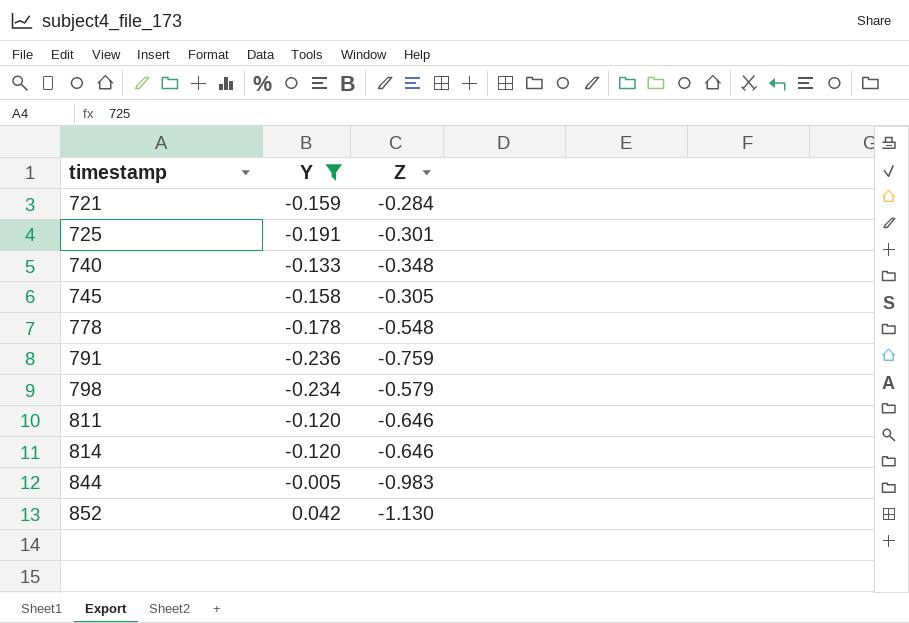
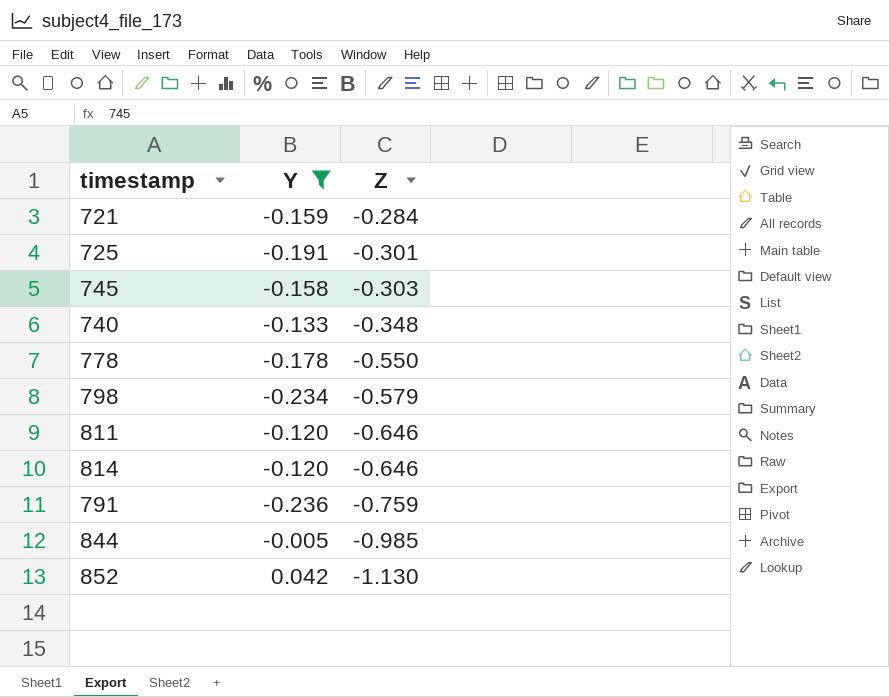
row order: timestamp ascending -> Z descending
745 | Z: -0.305 -> -0.303
778 | Z: -0.548 -> -0.550
844 | Z: -0.983 -> -0.985

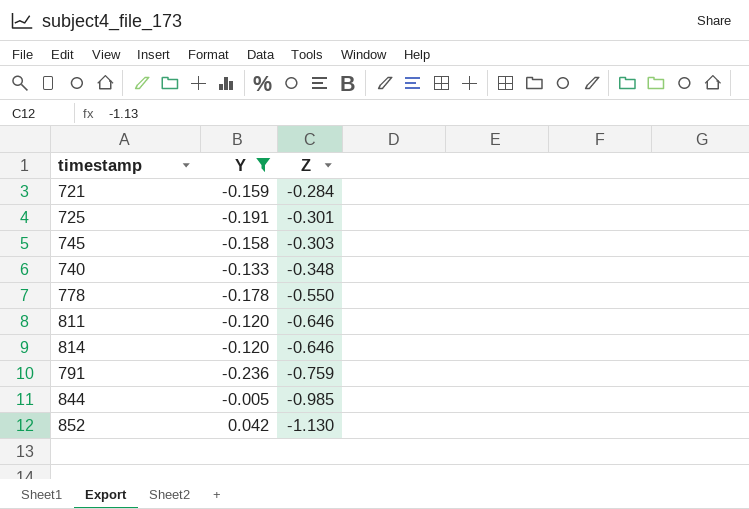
row 798: -0.234 | -0.579 -> none

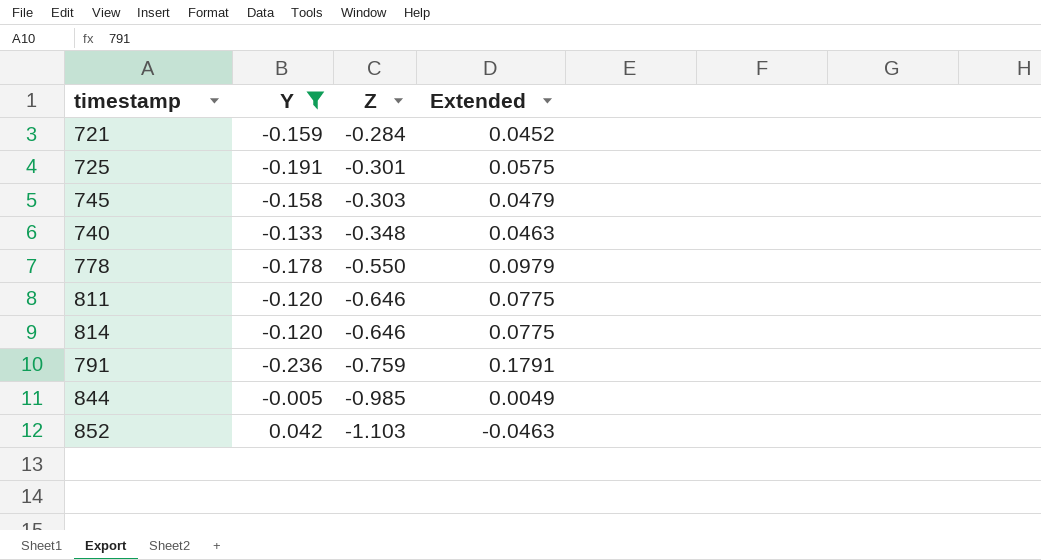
column Extended | formula: none -> [Y] * [Z]
852 | Z: -1.130 -> -1.103

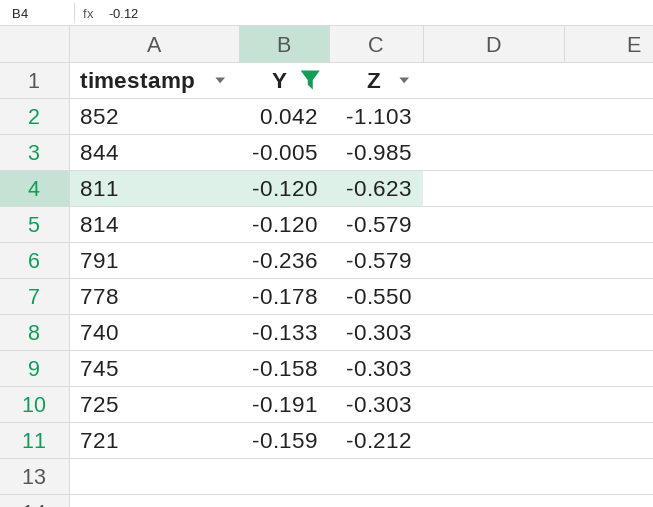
row order: Z descending -> Z ascending
column Extended | formula: [Y] * [Z] -> none
811 | Z: -0.646 -> -0.623
814 | Z: -0.646 -> -0.579
791 | Z: -0.759 -> -0.579
740 | Z: -0.348 -> -0.303
725 | Z: -0.301 -> -0.303
721 | Z: -0.284 -> -0.212

